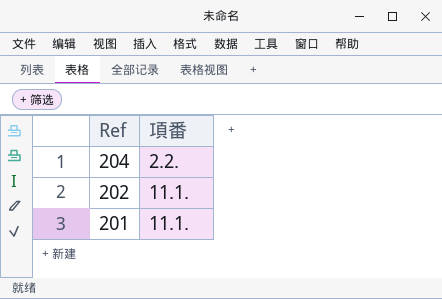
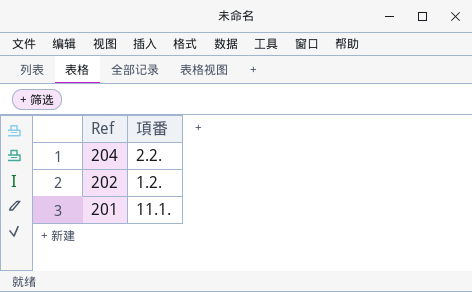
202 | 項番: 11.1. -> 1.2.

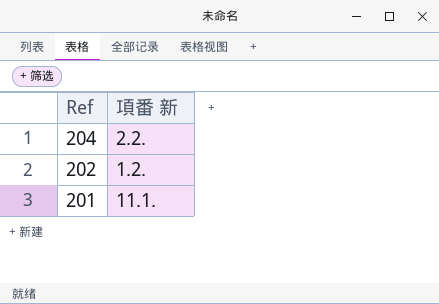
column name: 項番 -> 項番 新

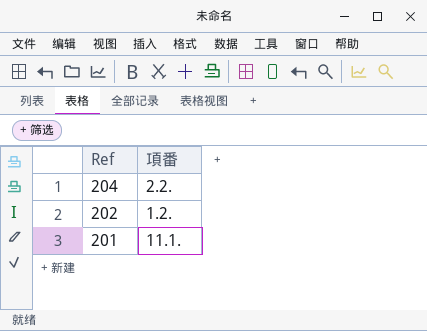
column name: 項番 新 -> 項番

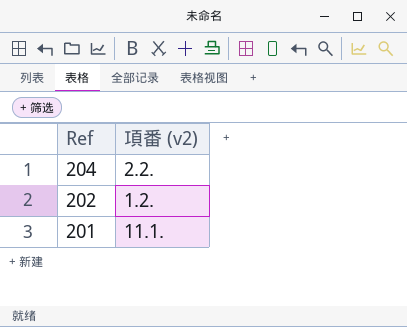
column name: 項番 -> 項番 (v2)

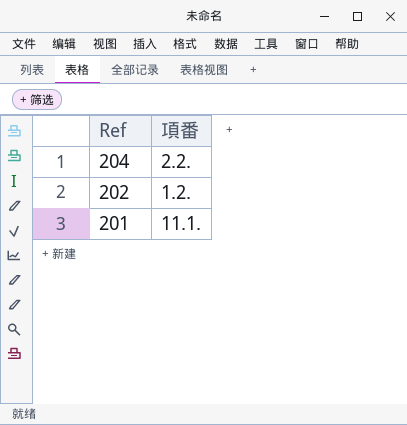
column name: 項番 (v2) -> 項番

